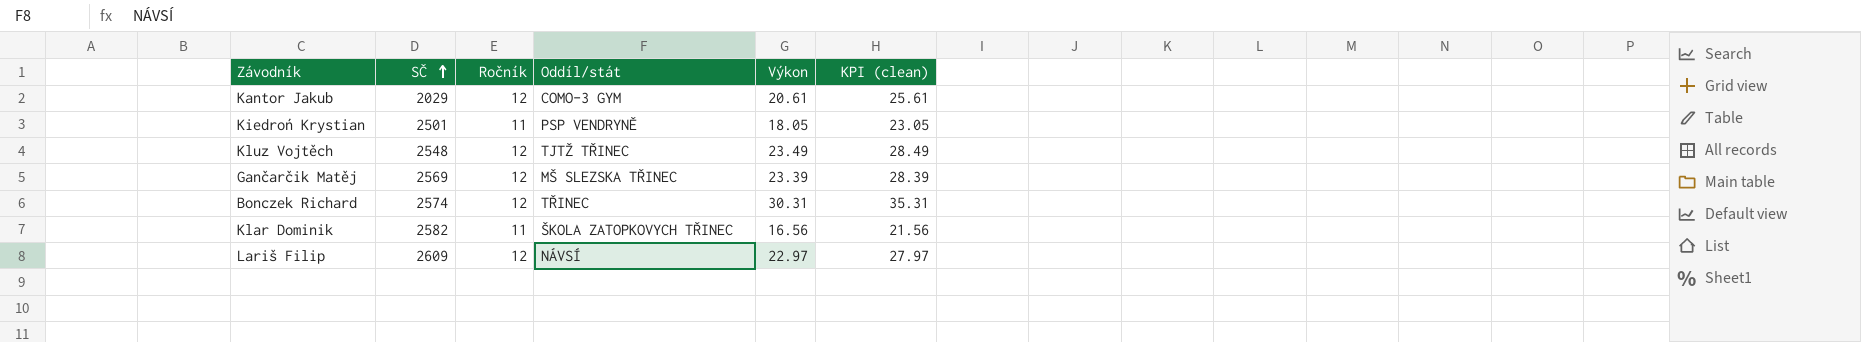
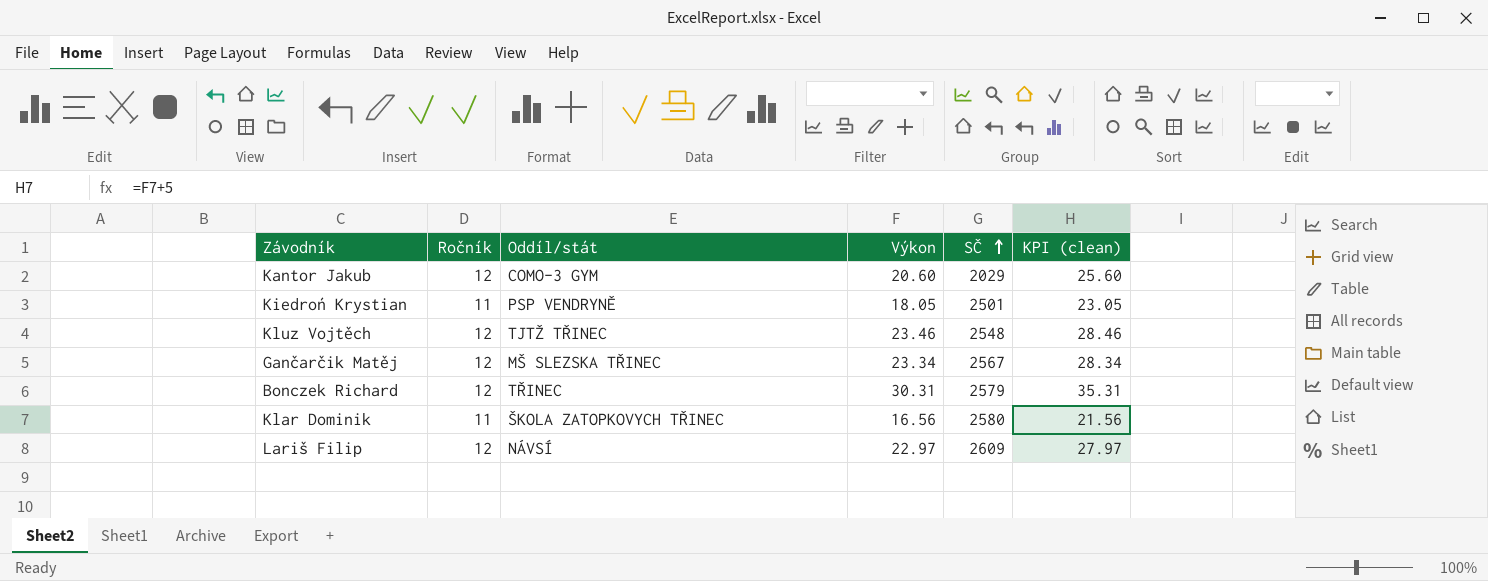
column SČ | position: 2 -> 5
Kantor Jakub | Výkon: 20.61 -> 20.60
Kantor Jakub | KPI (clean): 25.61 -> 25.60
Kluz Vojtěch | Výkon: 23.49 -> 23.46
Kluz Vojtěch | KPI (clean): 28.49 -> 28.46
Gančarčik Matěj | Výkon: 23.39 -> 23.34
Gančarčik Matěj | SČ: 2569 -> 2567
Gančarčik Matěj | KPI (clean): 28.39 -> 28.34
Bonczek Richard | SČ: 2574 -> 2579
Klar Dominik | SČ: 2582 -> 2580

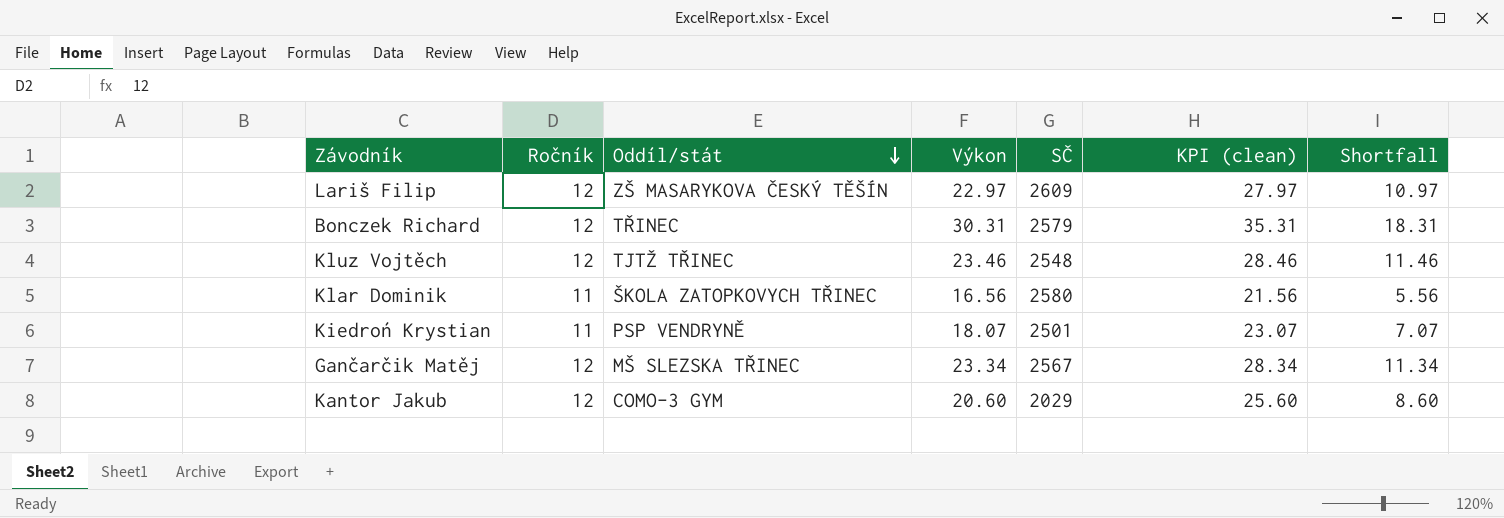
row order: SČ ascending -> Oddíl/stát descending
column Shortfall | formula: none -> [Výkon] - [Ročník]
Lariš Filip | Oddíl/stát: NÁVSÍ -> ZŠ MASARYKOVA ČESKÝ TĚŠÍN
Kiedroń Krystian | Výkon: 18.05 -> 18.07
Kiedroń Krystian | KPI (clean): 23.05 -> 23.07

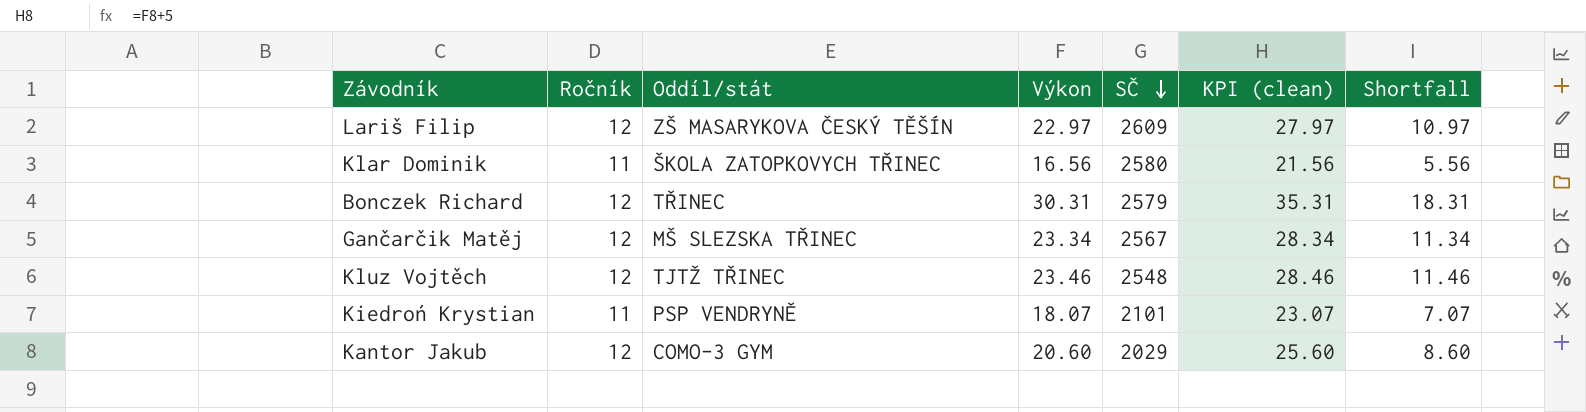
row order: Oddíl/stát descending -> SČ descending
Kiedroń Krystian | SČ: 2501 -> 2101

